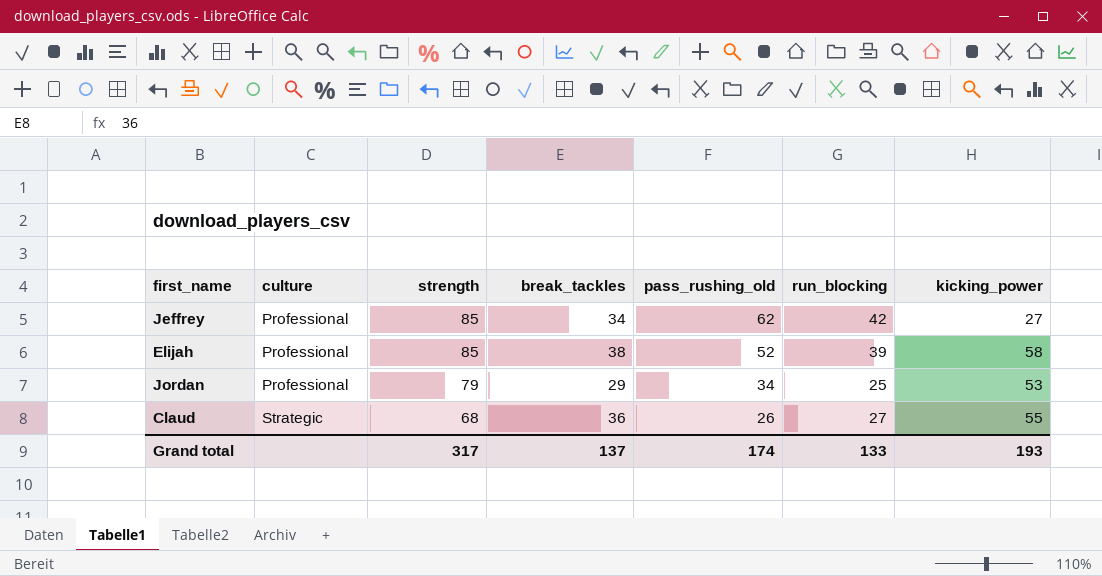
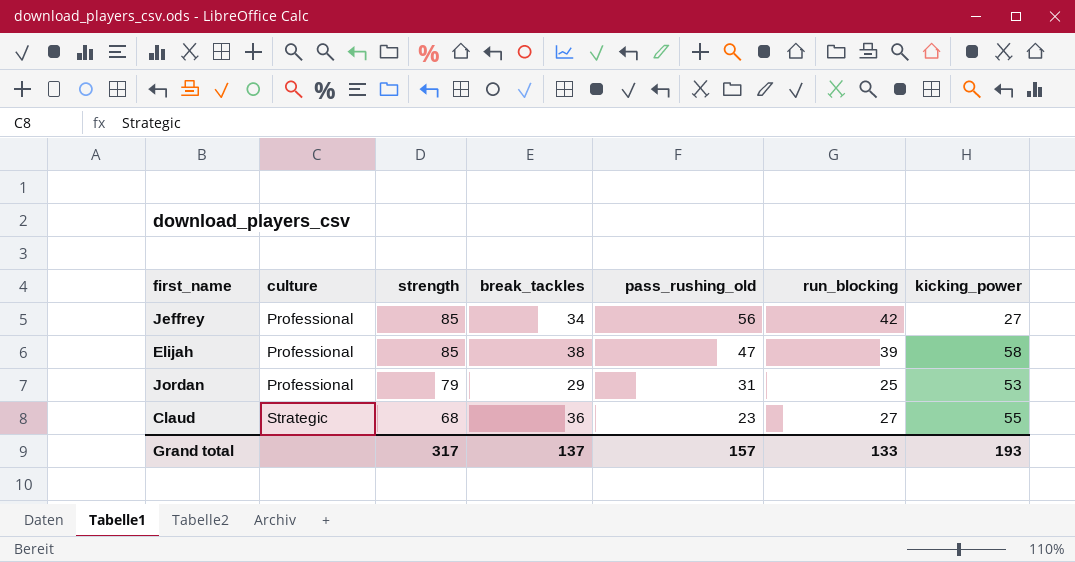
Jeffrey | pass_rushing_old: 62 -> 56
Elijah | pass_rushing_old: 52 -> 47
Jordan | pass_rushing_old: 34 -> 31
Claud | pass_rushing_old: 26 -> 23
Grand total | pass_rushing_old: 174 -> 157

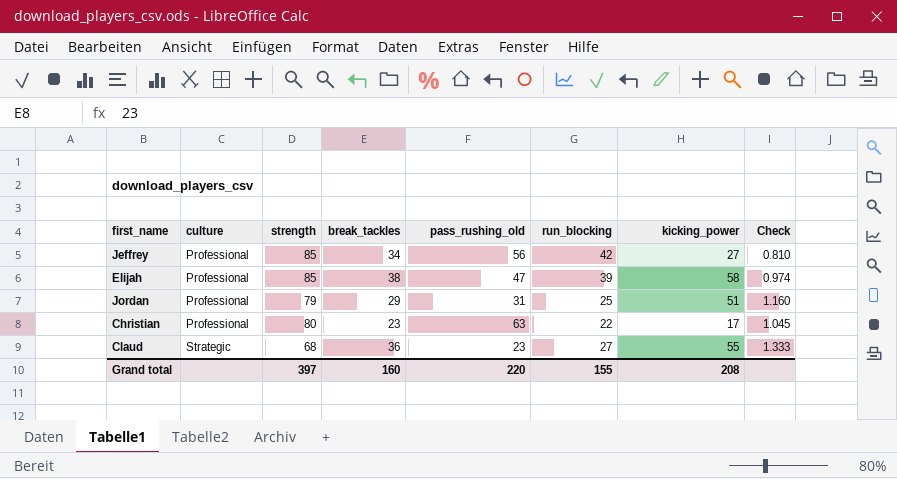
column Check | formula: none -> [break_tackles] / [run_blocking]
Jordan | kicking_power: 53 -> 51
row Christian: none -> Professional | 80 | 23 | 63 | 22 | 17 | 1.045
Grand total | strength: 317 -> 397
Grand total | break_tackles: 137 -> 160
Grand total | pass_rushing_old: 157 -> 220
Grand total | run_blocking: 133 -> 155
Grand total | kicking_power: 193 -> 208

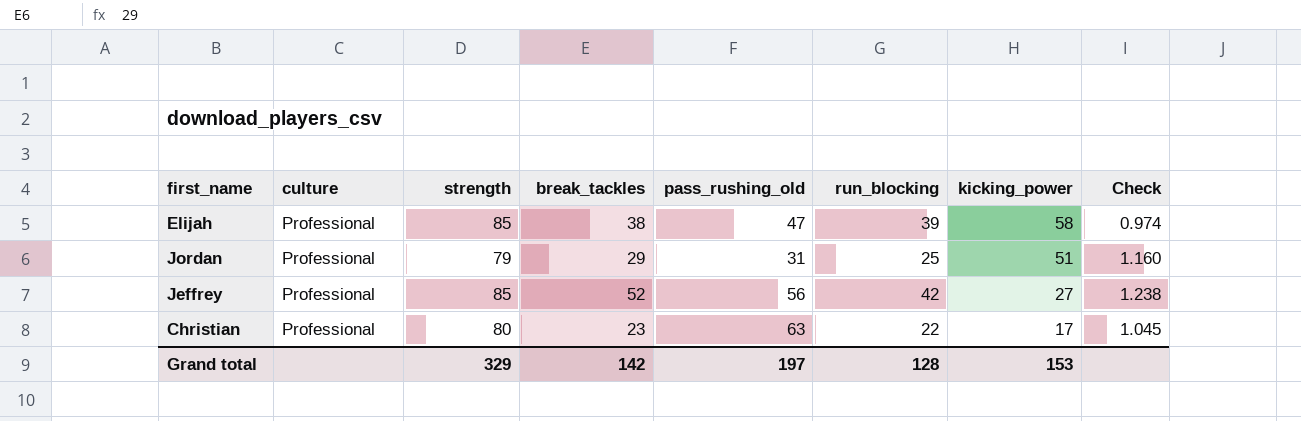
row order: culture ascending -> kicking_power descending
row Claud: Strategic | 68 | 36 | 23 | 27 | 55 | 1.333 -> none
Jeffrey | break_tackles: 34 -> 52
Jeffrey | Check: 0.810 -> 1.238
Grand total | strength: 397 -> 329
Grand total | break_tackles: 160 -> 142
Grand total | pass_rushing_old: 220 -> 197
Grand total | run_blocking: 155 -> 128
Grand total | kicking_power: 208 -> 153

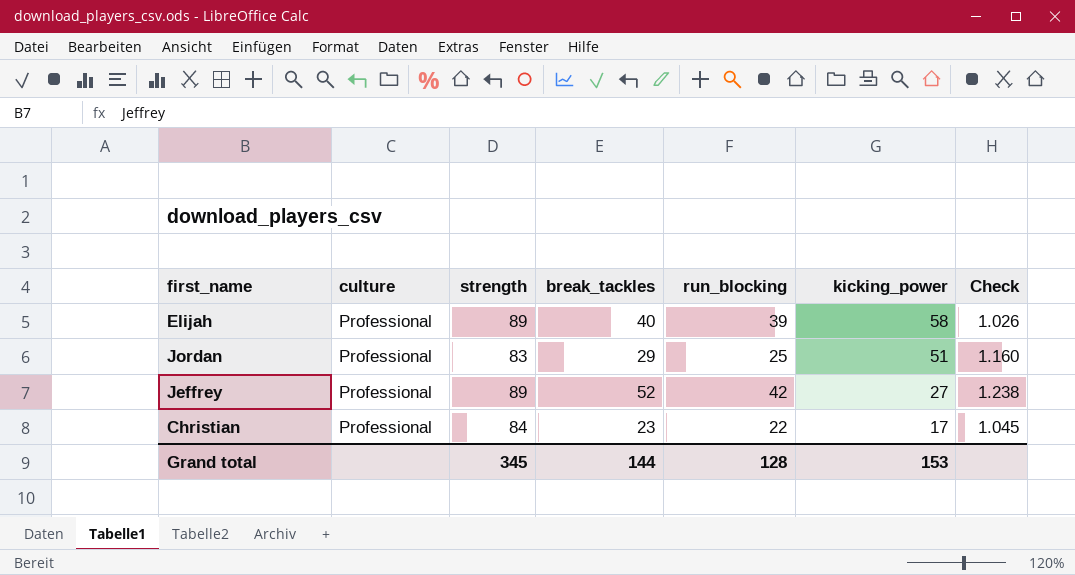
column pass_rushing_old | position: 5 -> none
Elijah | strength: 85 -> 89
Elijah | break_tackles: 38 -> 40
Elijah | Check: 0.974 -> 1.026
Jordan | strength: 79 -> 83
Jeffrey | strength: 85 -> 89
Christian | strength: 80 -> 84
Grand total | strength: 329 -> 345
Grand total | break_tackles: 142 -> 144

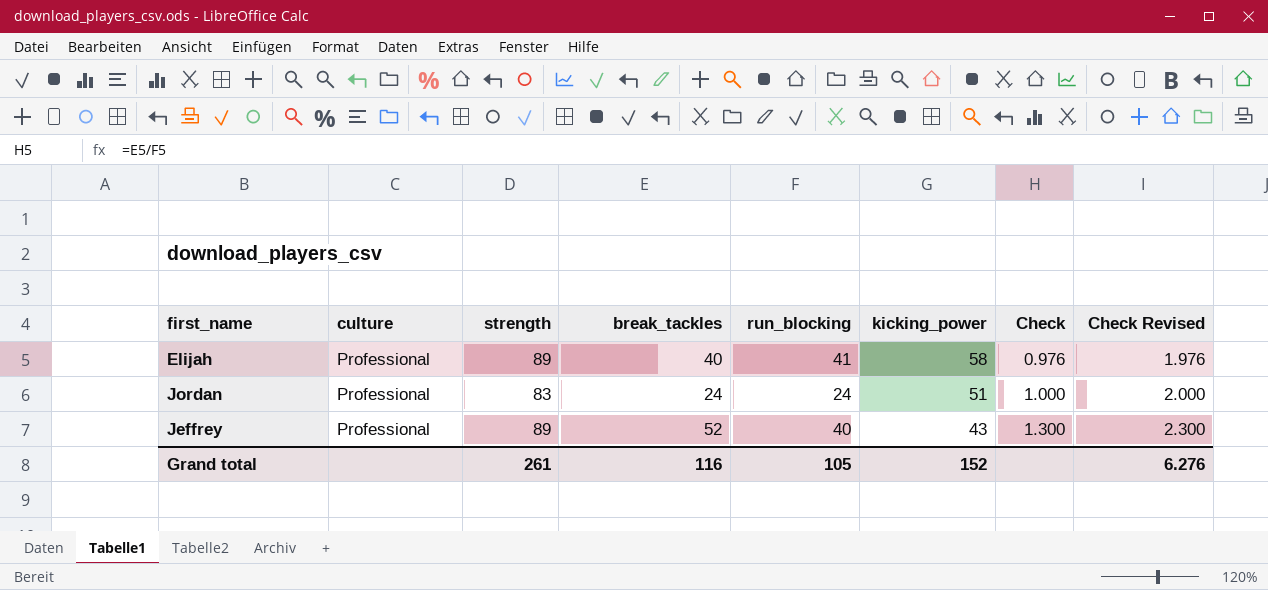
column Check Revised | formula: none -> [Check] + 1
row Christian: Professional | 84 | 23 | 22 | 17 | 1.045 -> none
Elijah | run_blocking: 39 -> 41
Elijah | Check: 1.026 -> 0.976
Jordan | break_tackles: 29 -> 24
Jordan | run_blocking: 25 -> 24
Jordan | Check: 1.160 -> 1.000
Jeffrey | run_blocking: 42 -> 40
Jeffrey | kicking_power: 27 -> 43
Jeffrey | Check: 1.238 -> 1.300
Grand total | strength: 345 -> 261
Grand total | break_tackles: 144 -> 116
Grand total | run_blocking: 128 -> 105
Grand total | kicking_power: 153 -> 152

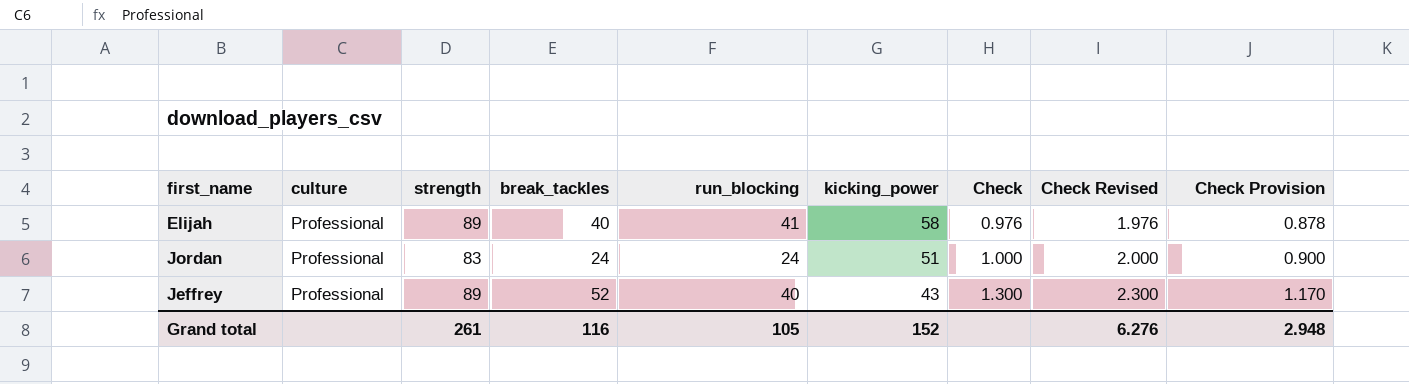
column Check Provision | formula: none -> [Check] * 0.9

